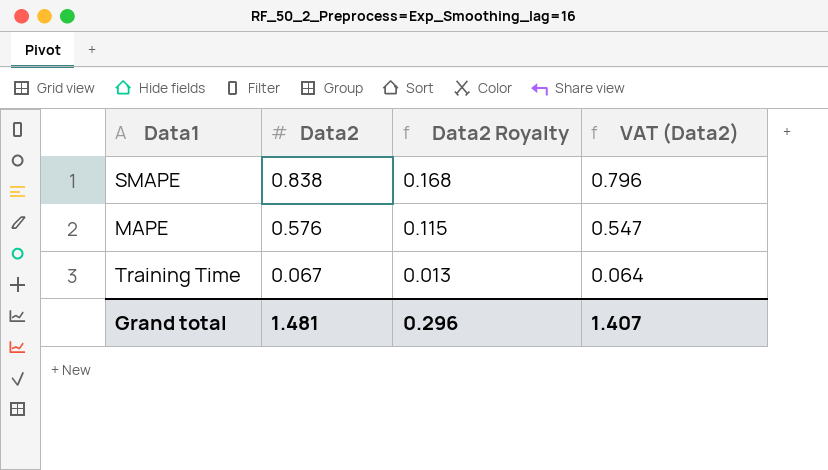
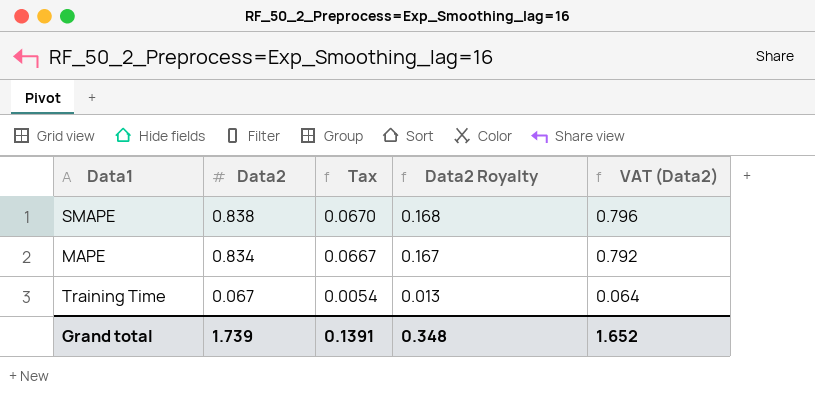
column Tax | formula: none -> [Data2] * 0.08
MAPE | Data2: 0.576 -> 0.834
MAPE | Data2 Royalty: 0.115 -> 0.167
MAPE | VAT (Data2): 0.547 -> 0.792
Grand total | Data2: 1.481 -> 1.739
Grand total | Data2 Royalty: 0.296 -> 0.348
Grand total | VAT (Data2): 1.407 -> 1.652

